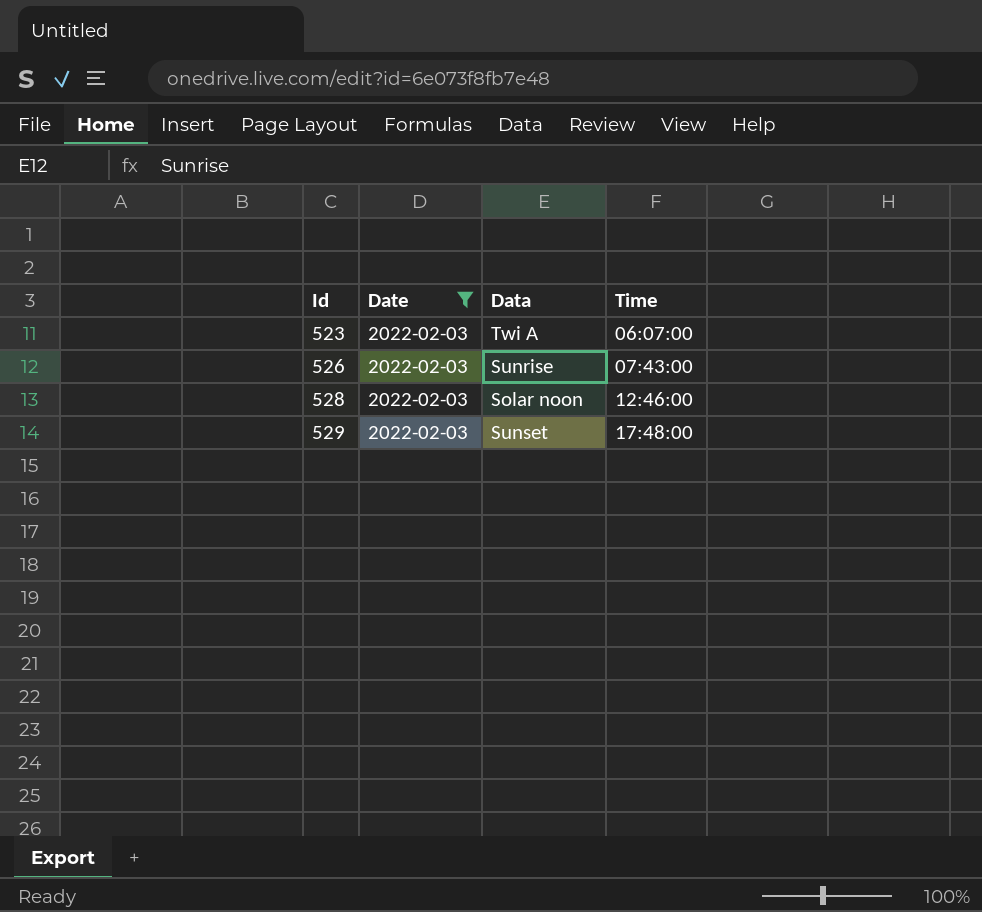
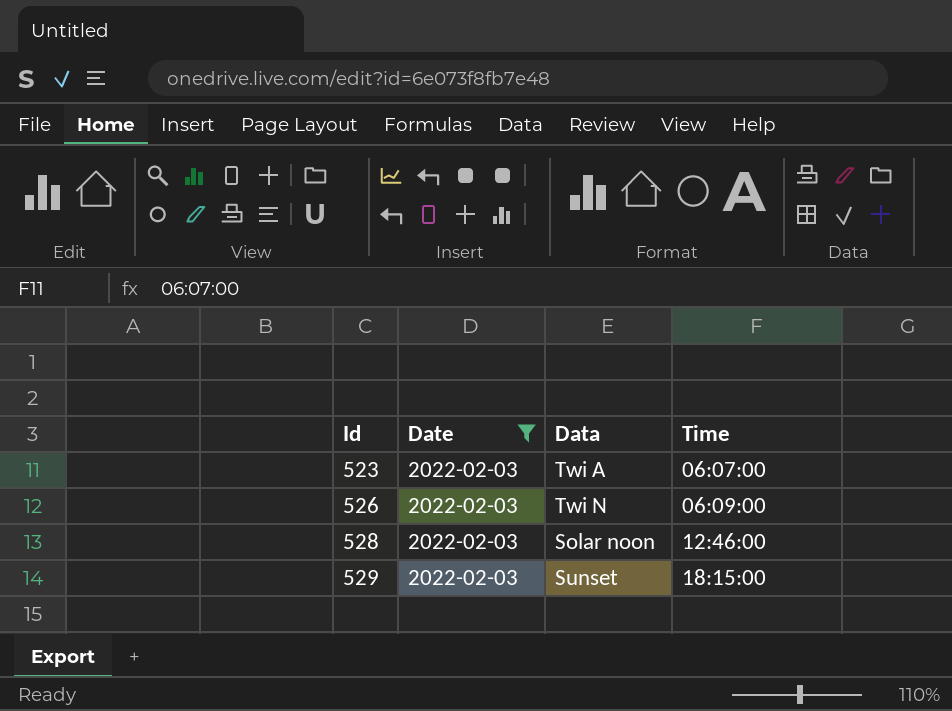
526 | Data: Sunrise -> Twi N
526 | Time: 07:43:00 -> 06:09:00
529 | Time: 17:48:00 -> 18:15:00

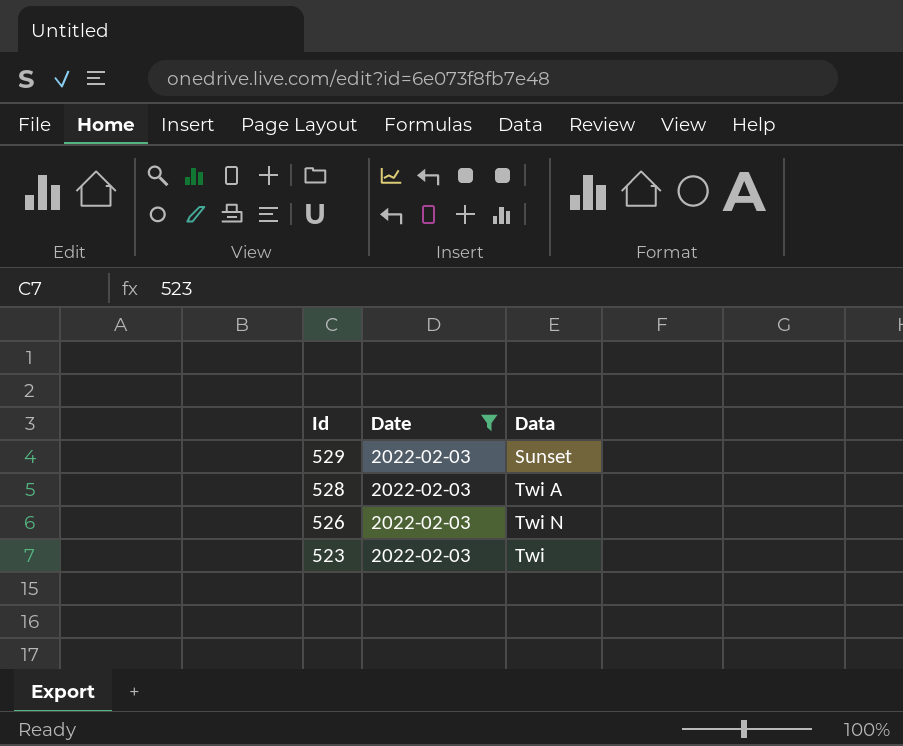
row order: Id ascending -> Id descending
column Time | position: 4 -> none
528 | Data: Solar noon -> Twi A
523 | Data: Twi A -> Twi

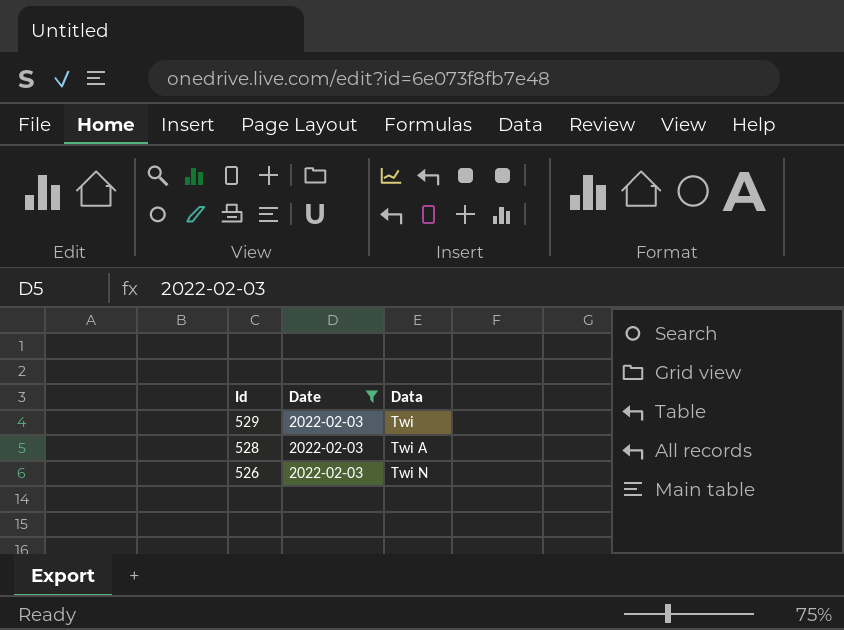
row 523: 2022-02-03 | Twi -> none
529 | Data: Sunset -> Twi

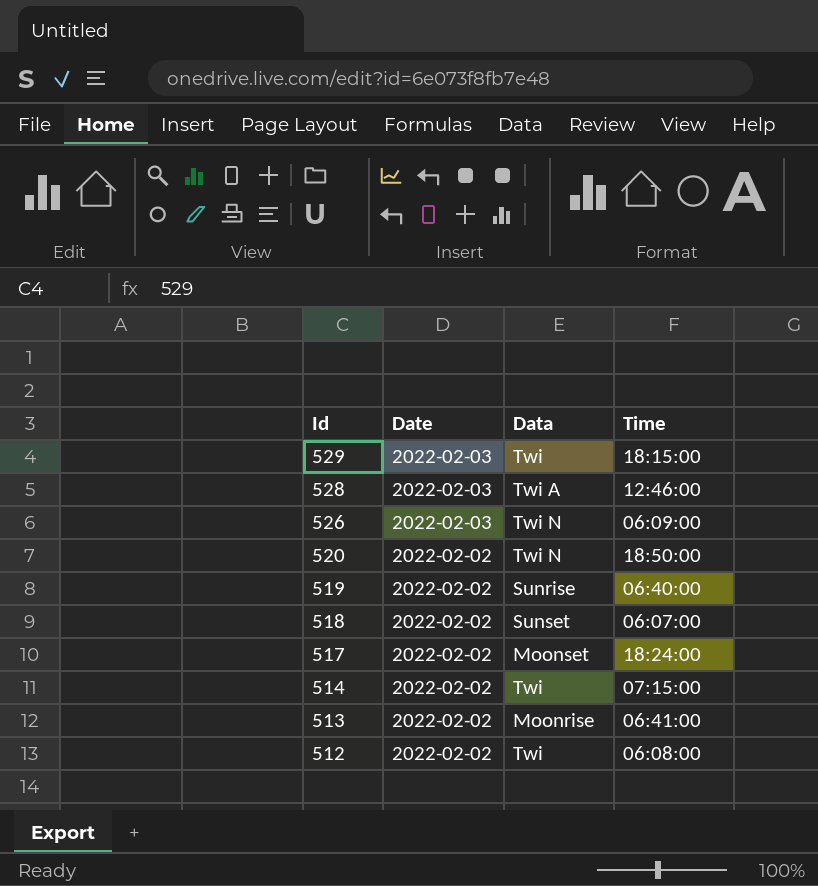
filter: Date = 2022-02-03 -> none
column Time | position: none -> 4

